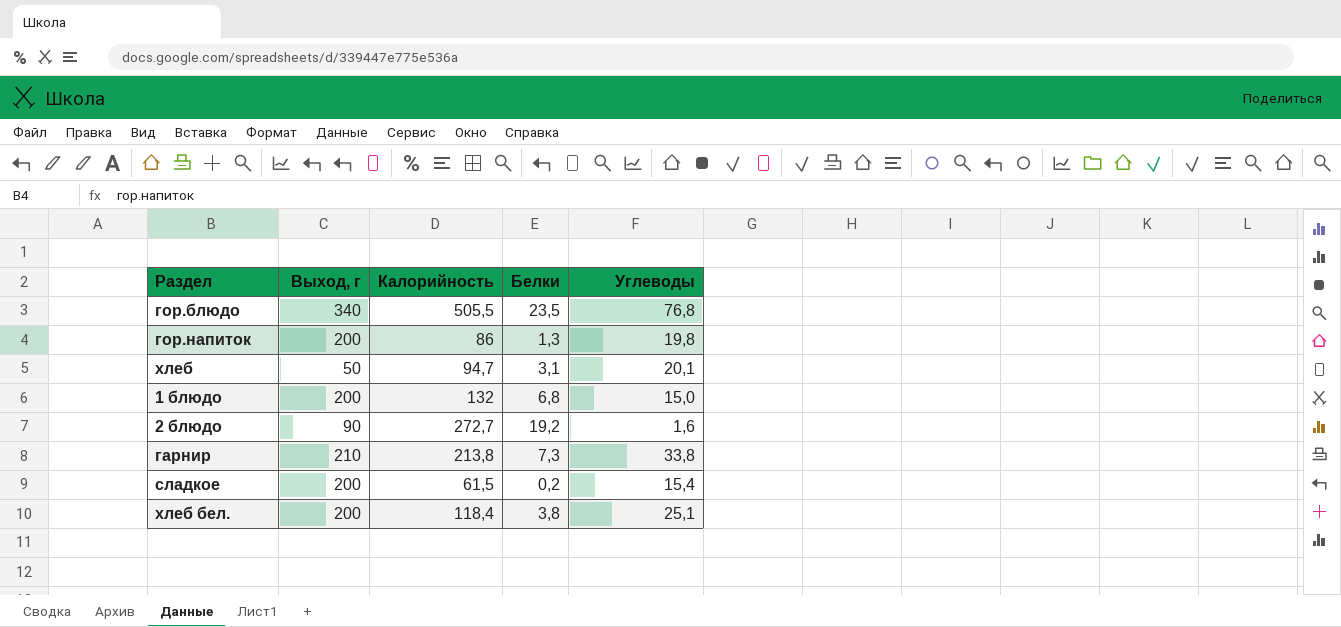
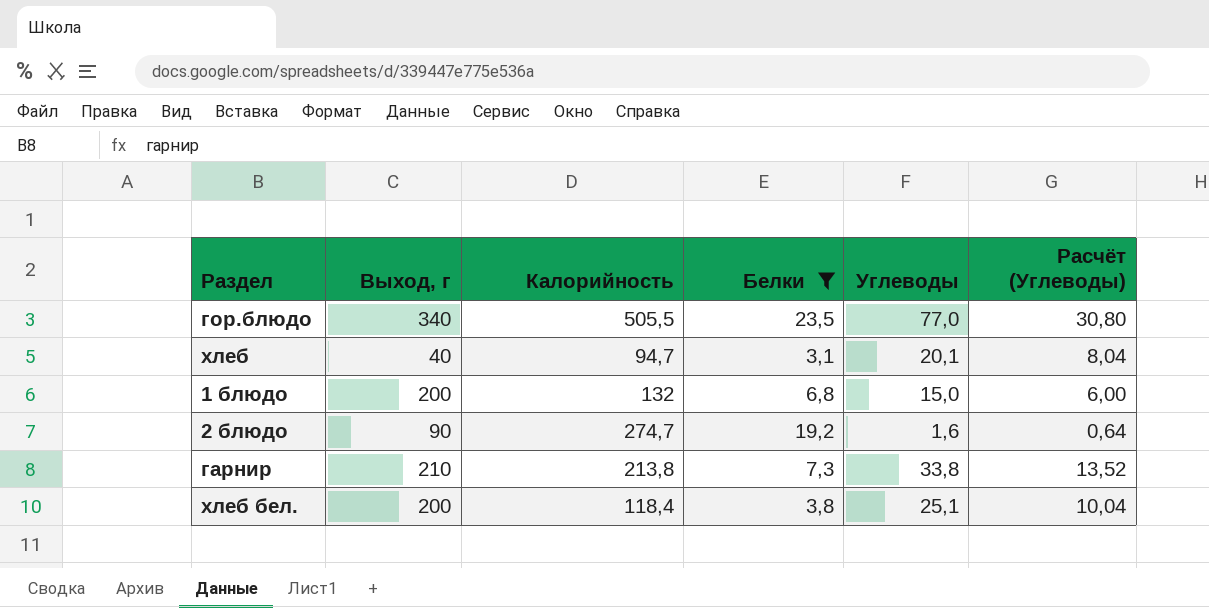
filter: none -> Белки >= 3,1
column Расчёт (Углеводы) | formula: none -> [Углеводы] * 0,4
гор.блюдо | Углеводы: 76,8 -> 77,0
хлеб | Выход, г: 50 -> 40
2 блюдо | Калорийность: 272,7 -> 274,7

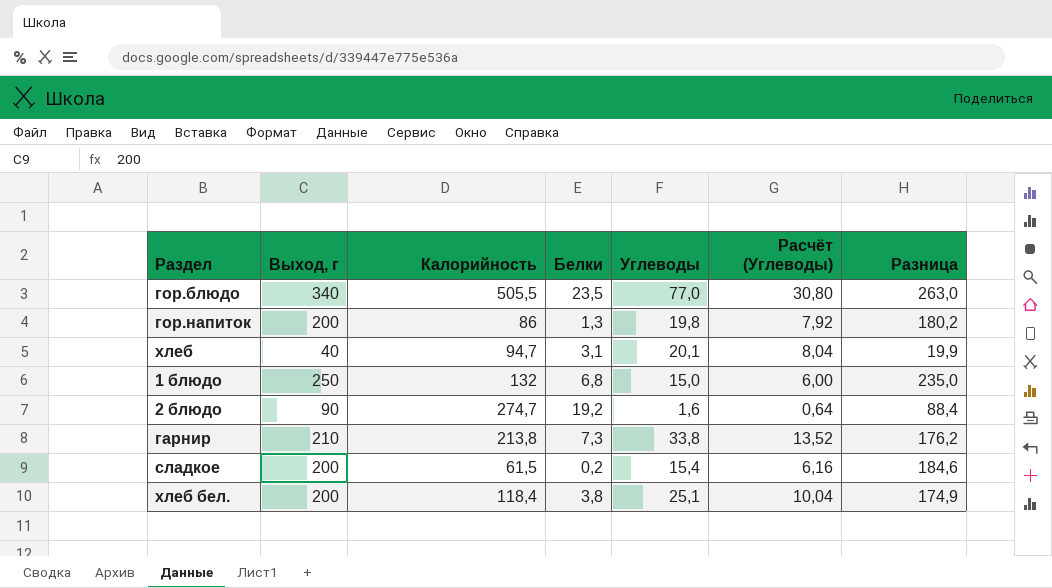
filter: Белки >= 3,1 -> none
column Разница | formula: none -> [Выход, г] - [Углеводы]
1 блюдо | Выход, г: 200 -> 250

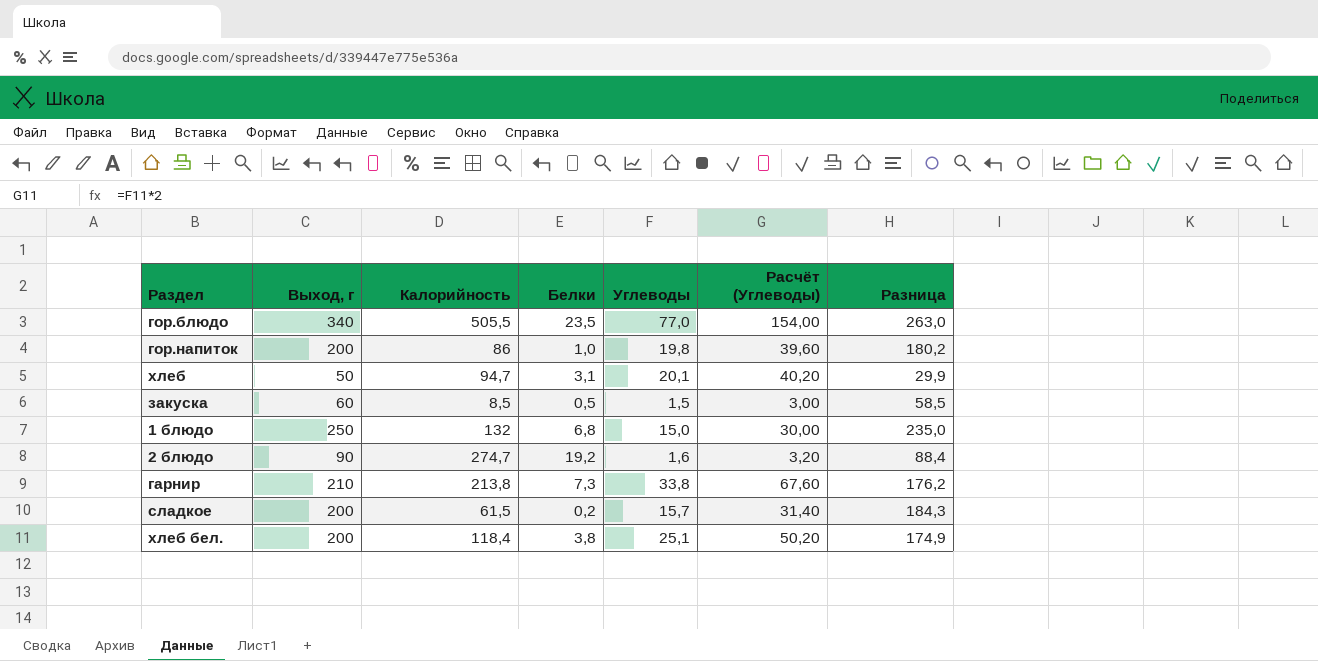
column Расчёт (Углеводы) | formula: [Углеводы] * 0,4 -> [Углеводы] * 2
гор.напиток | Белки: 1,3 -> 1,0
хлеб | Выход, г: 40 -> 50
хлеб | Разница: 19,9 -> 29,9
row закуска: none -> 60 | 8,5 | 0,5 | 1,5 | 3,00 | 58,5
сладкое | Углеводы: 15,4 -> 15,7
сладкое | Разница: 184,6 -> 184,3

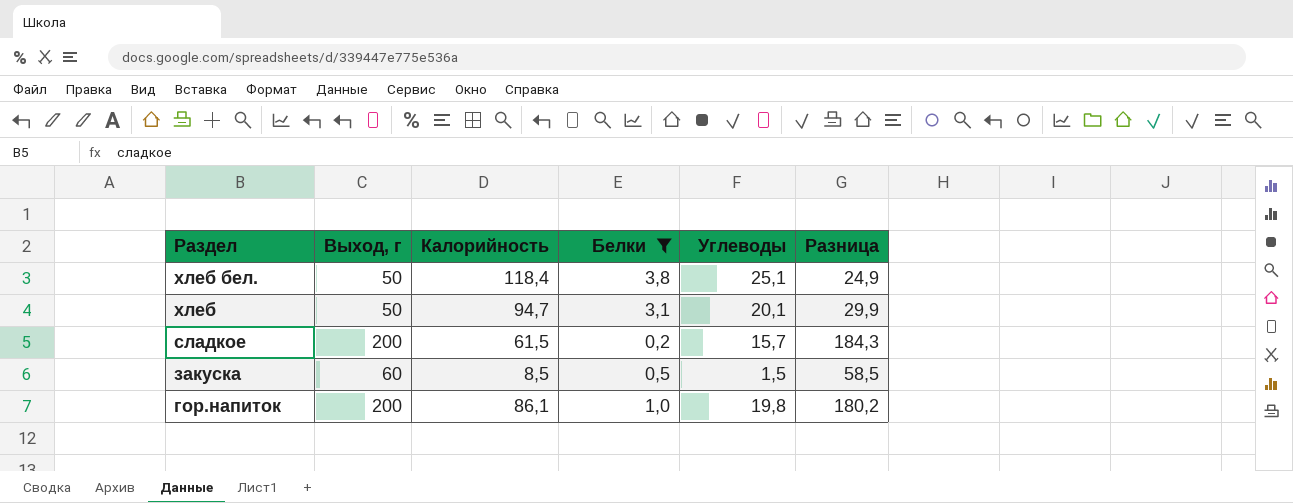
filter: none -> Белки <= 3,8
row order: none -> Раздел descending
column Расчёт (Углеводы) | formula: [Углеводы] * 2 -> none
хлеб бел. | Выход, г: 200 -> 50
хлеб бел. | Разница: 174,9 -> 24,9
гор.напиток | Калорийность: 86 -> 86,1

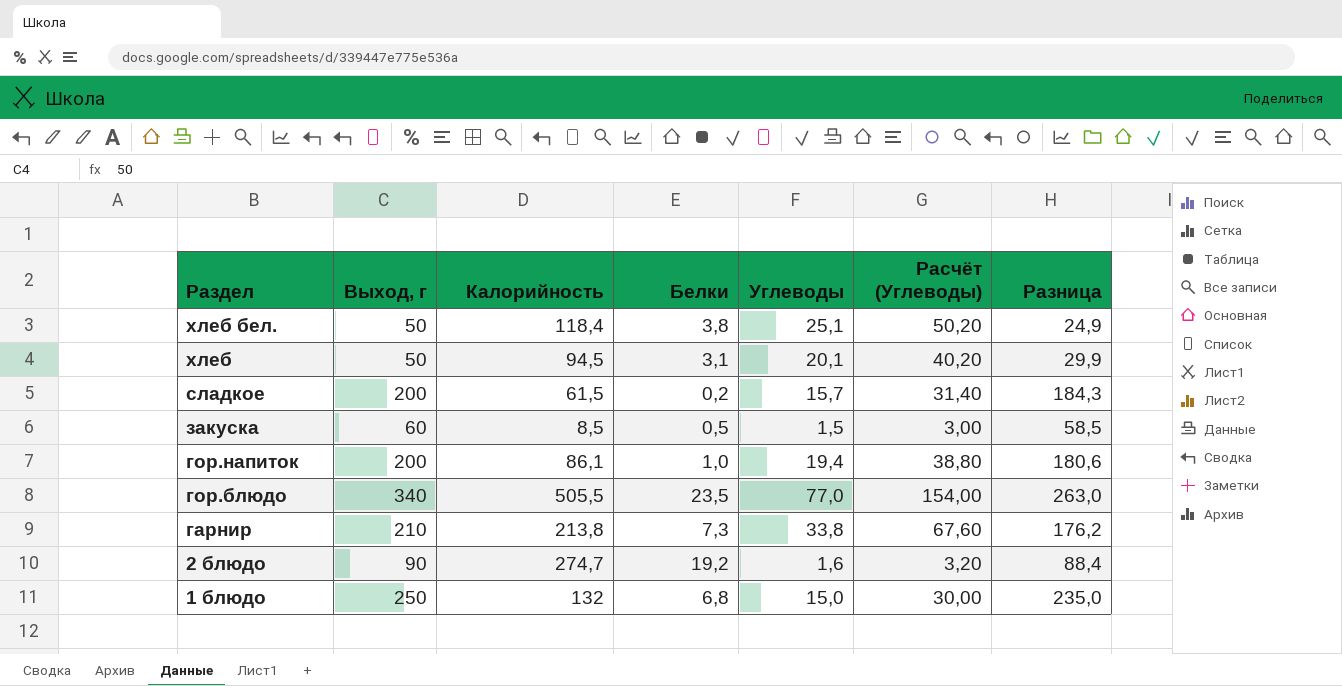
filter: Белки <= 3,8 -> none
column Расчёт (Углеводы) | formula: none -> [Углеводы] * 2
хлеб | Калорийность: 94,7 -> 94,5
гор.напиток | Углеводы: 19,8 -> 19,4
гор.напиток | Разница: 180,2 -> 180,6

